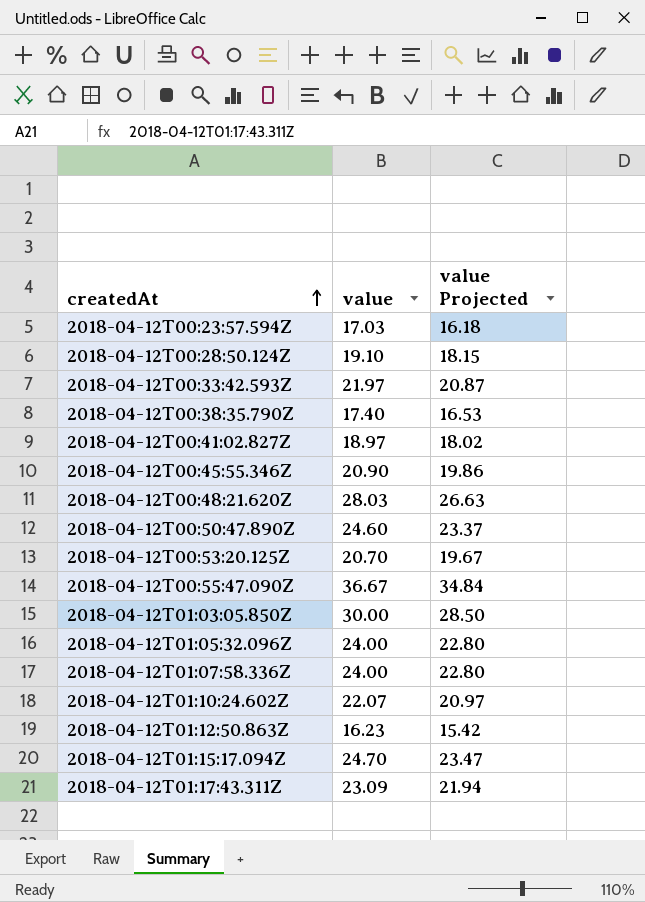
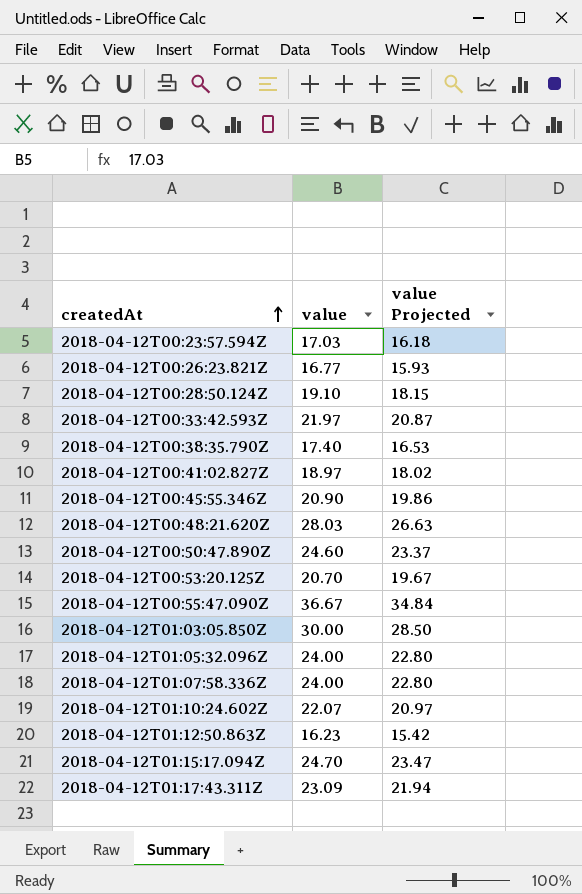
row 2018-04-12T00:26:23.821Z: none -> 16.77 | 15.93

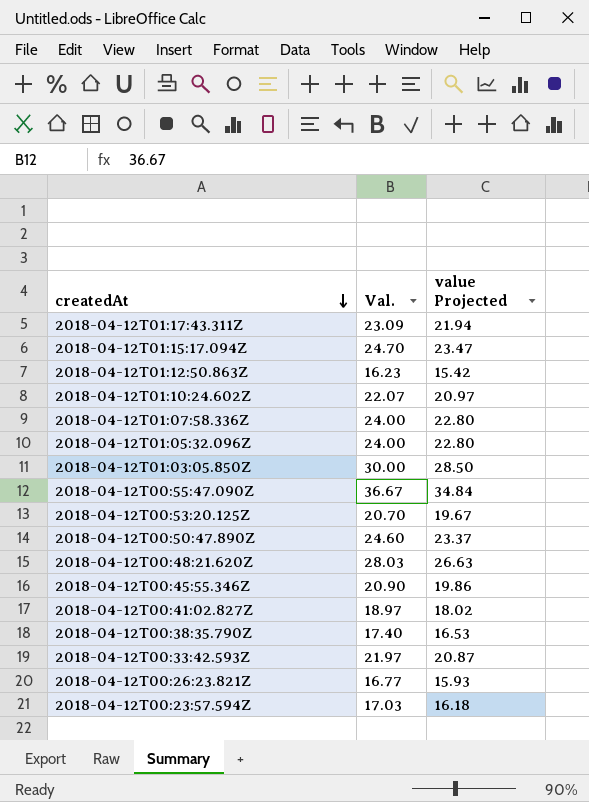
row order: createdAt ascending -> createdAt descending
column name: value -> Val.
row 2018-04-12T00:28:50.124Z: 19.10 | 18.15 -> none

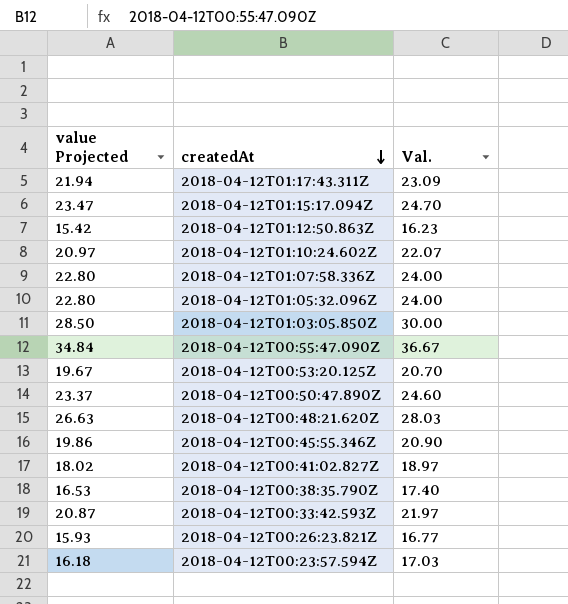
column value Projected | position: 3 -> 1

